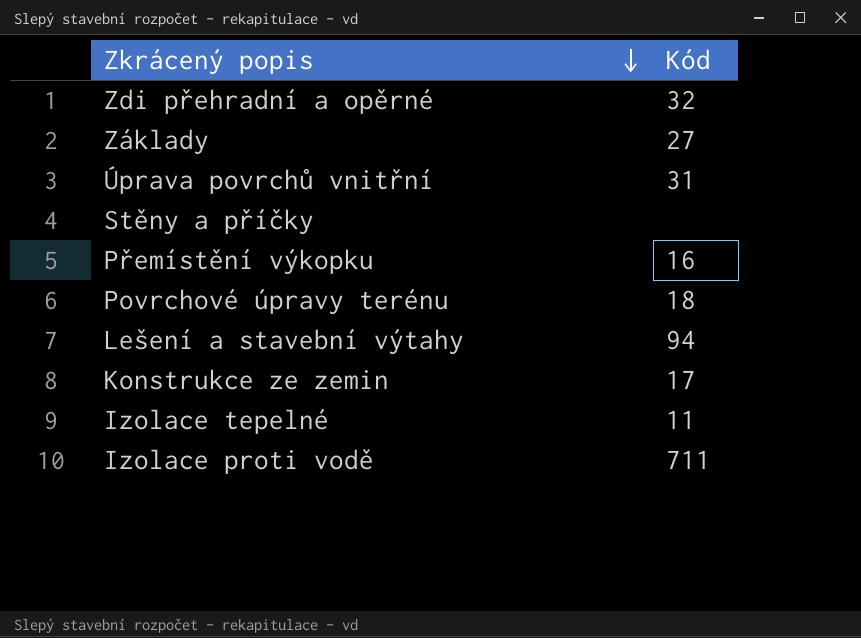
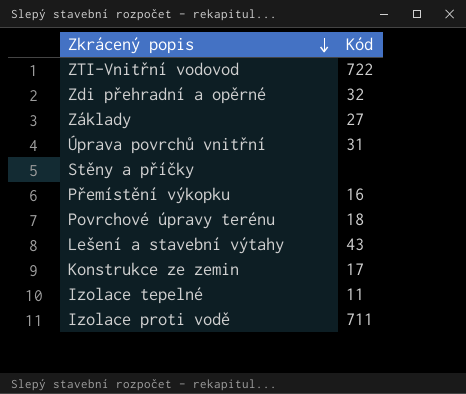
row ZTI-Vnitřní vodovod: none -> 722
Lešení a stavební výtahy | Kód: 94 -> 43

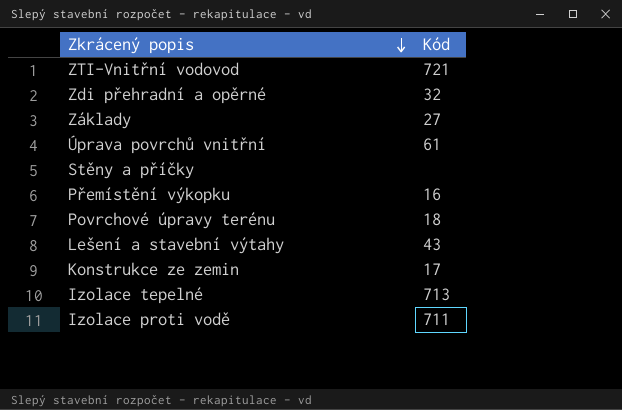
ZTI-Vnitřní vodovod | Kód: 722 -> 721
Úprava povrchů vnitřní | Kód: 31 -> 61
Izolace tepelné | Kód: 11 -> 713

